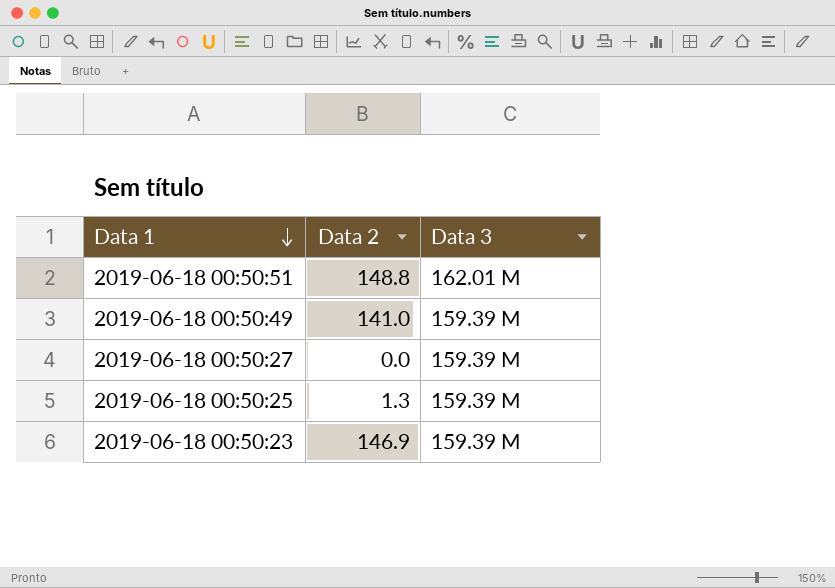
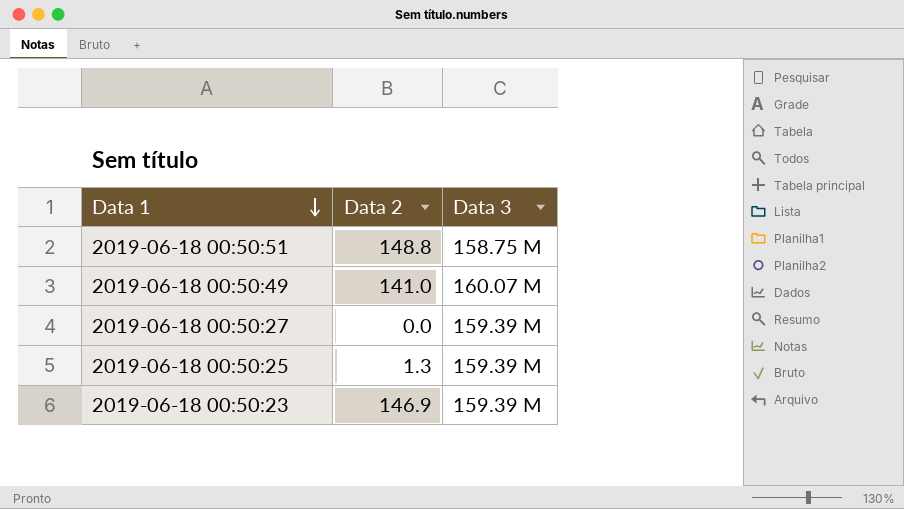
2019-06-18 00:50:51 | Data 3: 162.01 M -> 158.75 M
2019-06-18 00:50:49 | Data 3: 159.39 M -> 160.07 M

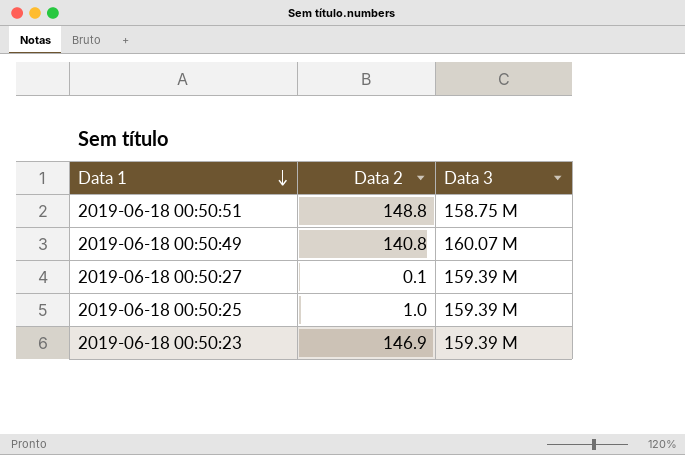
2019-06-18 00:50:49 | Data 2: 141.0 -> 140.8
2019-06-18 00:50:27 | Data 2: 0.0 -> 0.1
2019-06-18 00:50:25 | Data 2: 1.3 -> 1.0

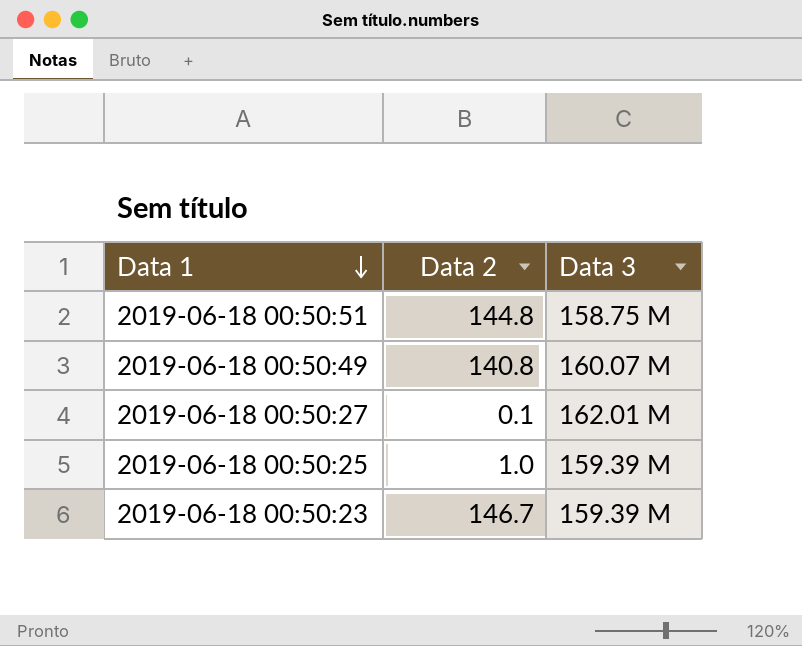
2019-06-18 00:50:51 | Data 2: 148.8 -> 144.8
2019-06-18 00:50:27 | Data 3: 159.39 M -> 162.01 M
2019-06-18 00:50:23 | Data 2: 146.9 -> 146.7

